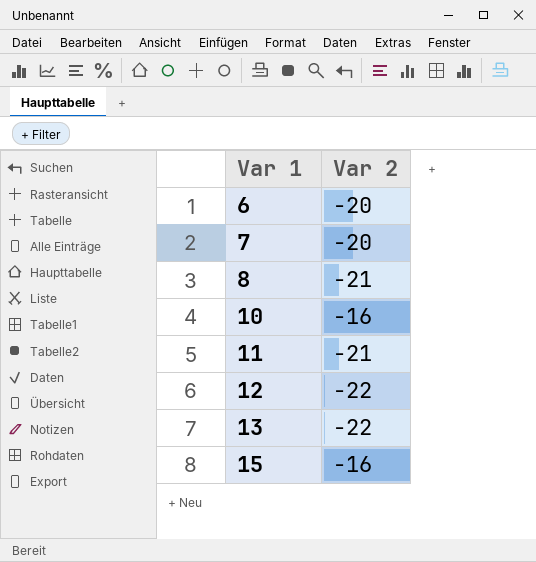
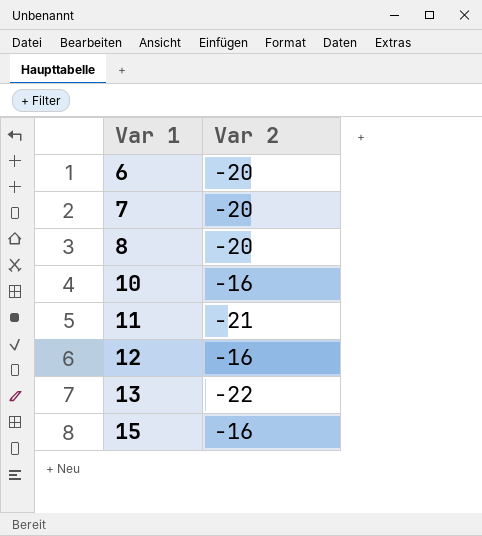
8 | Var 2: -21 -> -20
12 | Var 2: -22 -> -16

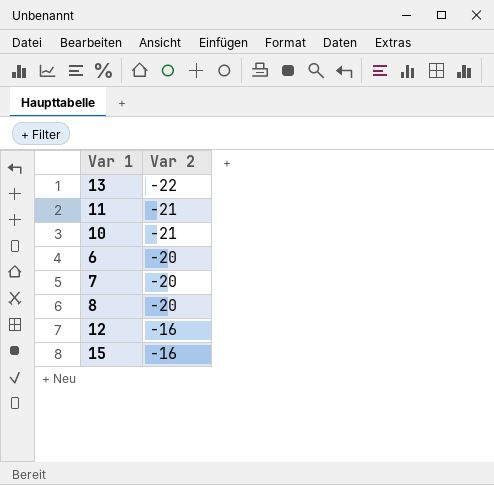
row order: Var 1 ascending -> Var 2 ascending
10 | Var 2: -16 -> -21

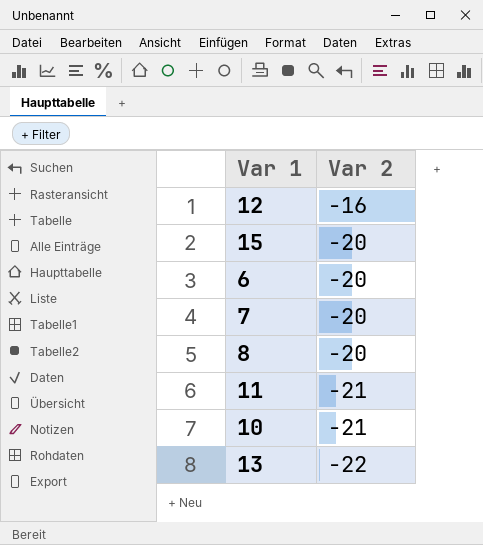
row order: Var 2 ascending -> Var 2 descending
15 | Var 2: -16 -> -20

